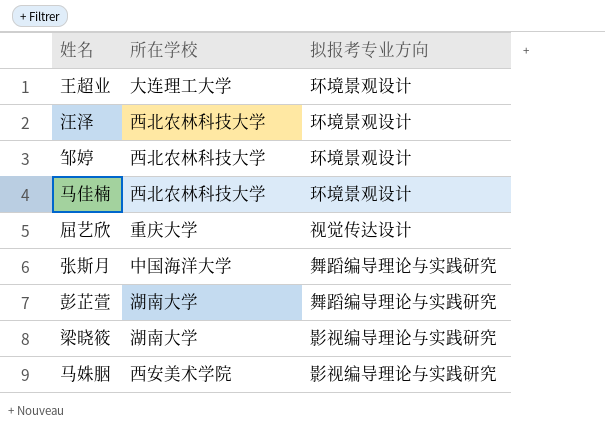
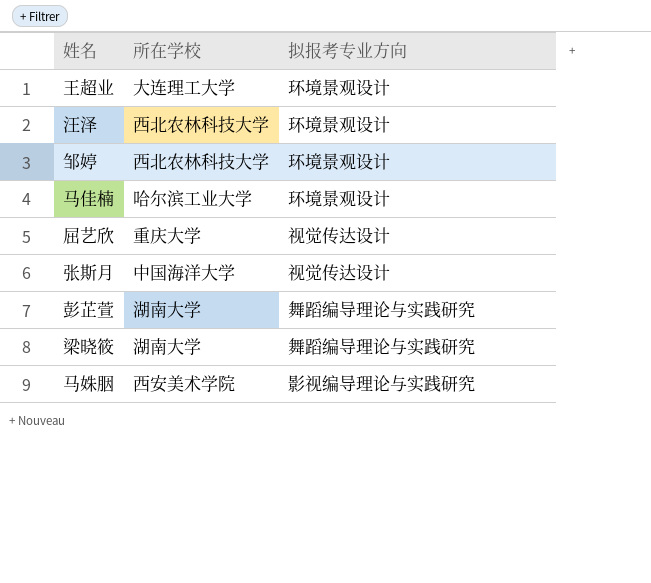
马佳楠 | 所在学校: 西北农林科技大学 -> 哈尔滨工业大学
张斯月 | 拟报考专业方向: 舞蹈编导理论与实践研究 -> 视觉传达设计
梁晓筱 | 拟报考专业方向: 影视编导理论与实践研究 -> 舞蹈编导理论与实践研究

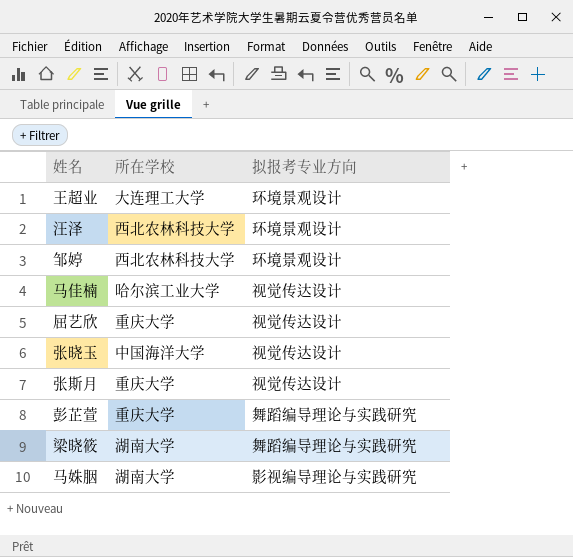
马佳楠 | 拟报考专业方向: 环境景观设计 -> 视觉传达设计
row 张晓玉: none -> 中国海洋大学 | 视觉传达设计
张斯月 | 所在学校: 中国海洋大学 -> 重庆大学
彭芷萱 | 所在学校: 湖南大学 -> 重庆大学
马姝胭 | 所在学校: 西安美术学院 -> 湖南大学

